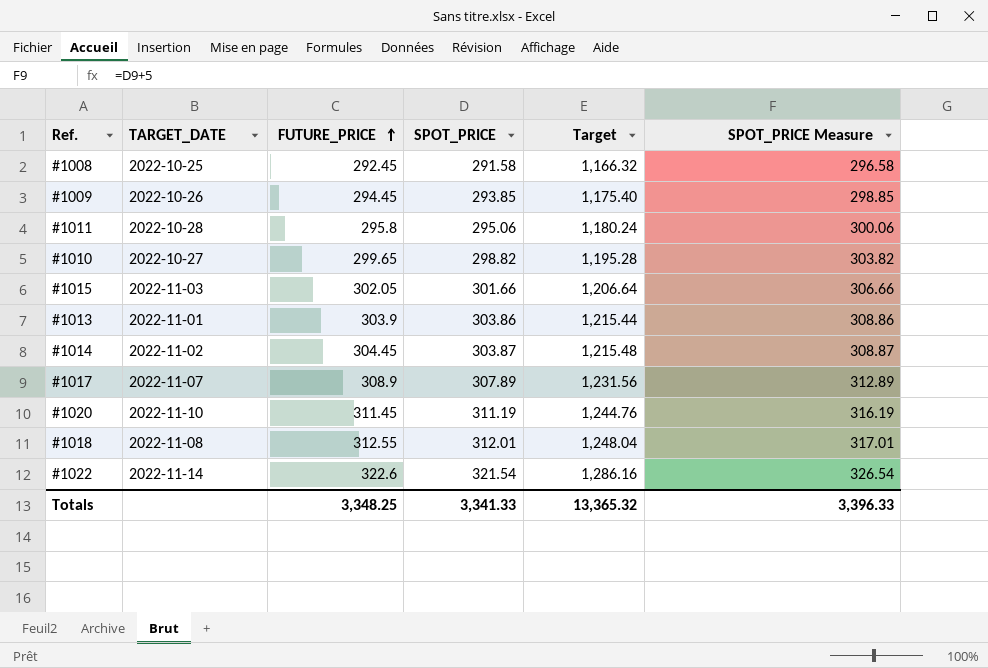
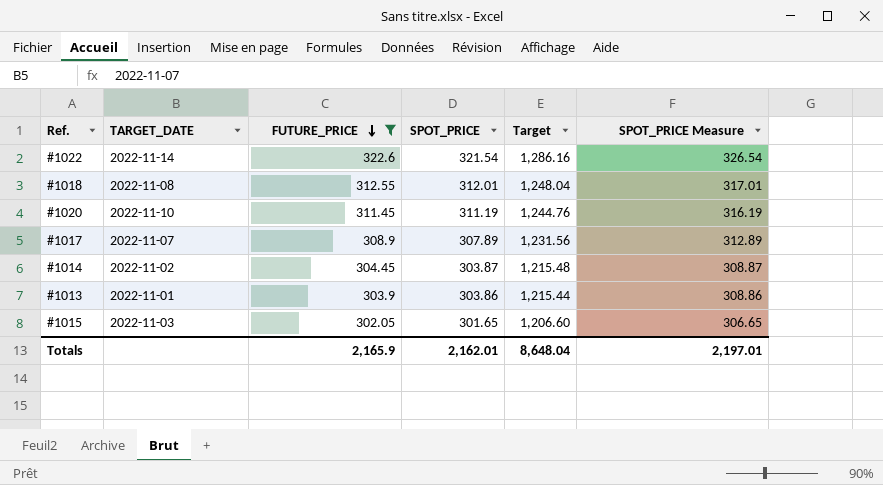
filter: none -> FUTURE_PRICE >= 302.05
row order: FUTURE_PRICE ascending -> FUTURE_PRICE descending
#1015 | SPOT_PRICE: 301.66 -> 301.65
#1015 | Target: 1,206.64 -> 1,206.60
#1015 | SPOT_PRICE Measure: 306.66 -> 306.65
Totals | FUTURE_PRICE: 3,348.25 -> 2,165.9
Totals | SPOT_PRICE: 3,341.33 -> 2,162.01
Totals | Target: 13,365.32 -> 8,648.04
Totals | SPOT_PRICE Measure: 3,396.33 -> 2,197.01

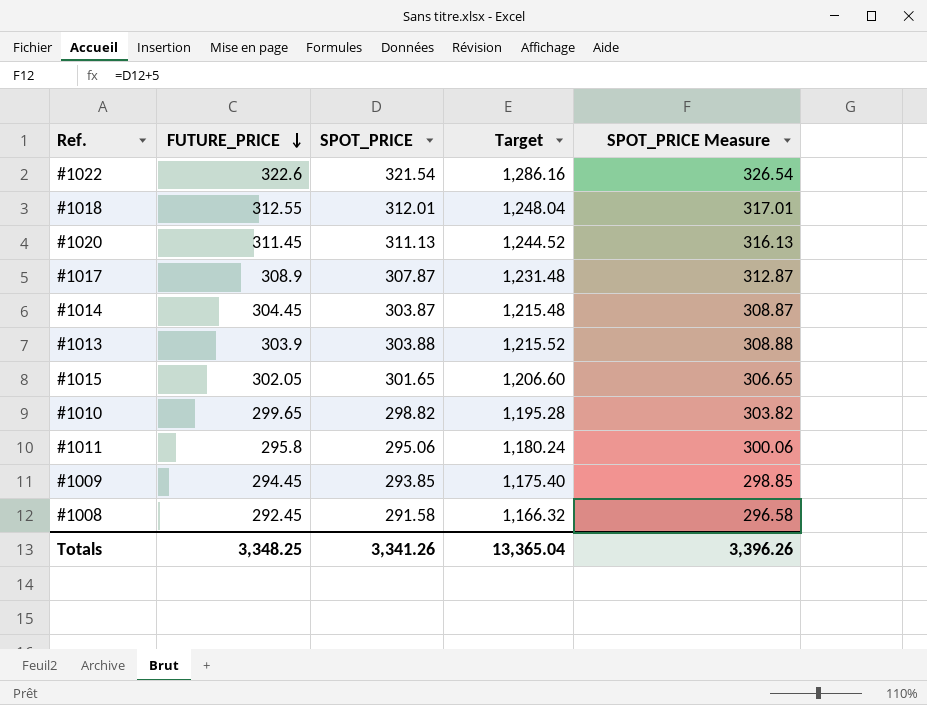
filter: FUTURE_PRICE >= 302.05 -> none
column TARGET_DATE | position: 2 -> none
#1020 | SPOT_PRICE: 311.19 -> 311.13
#1020 | Target: 1,244.76 -> 1,244.52
#1020 | SPOT_PRICE Measure: 316.19 -> 316.13
#1017 | SPOT_PRICE: 307.89 -> 307.87
#1017 | Target: 1,231.56 -> 1,231.48
#1017 | SPOT_PRICE Measure: 312.89 -> 312.87
#1013 | SPOT_PRICE: 303.86 -> 303.88
#1013 | Target: 1,215.44 -> 1,215.52
#1013 | SPOT_PRICE Measure: 308.86 -> 308.88
Totals | FUTURE_PRICE: 2,165.9 -> 3,348.25
Totals | SPOT_PRICE: 2,162.01 -> 3,341.26
Totals | Target: 8,648.04 -> 13,365.04
Totals | SPOT_PRICE Measure: 2,197.01 -> 3,396.26

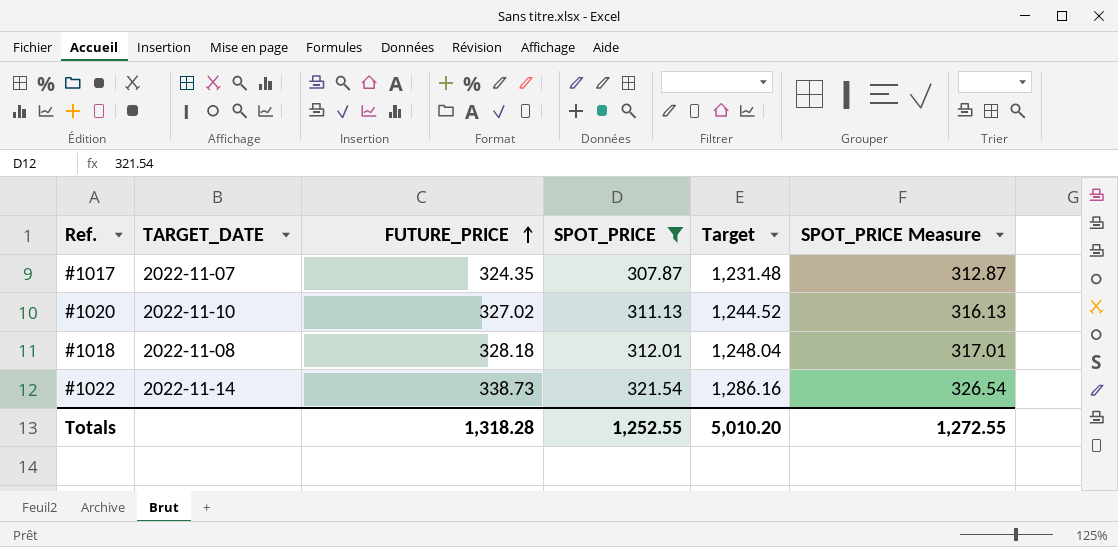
filter: none -> SPOT_PRICE >= 307.87
row order: FUTURE_PRICE descending -> FUTURE_PRICE ascending
column TARGET_DATE | position: none -> 2
#1017 | FUTURE_PRICE: 308.9 -> 324.35
#1020 | FUTURE_PRICE: 311.45 -> 327.02
#1018 | FUTURE_PRICE: 312.55 -> 328.18
#1022 | FUTURE_PRICE: 322.6 -> 338.73
Totals | FUTURE_PRICE: 3,348.25 -> 1,318.28
Totals | SPOT_PRICE: 3,341.26 -> 1,252.55
Totals | Target: 13,365.04 -> 5,010.20
Totals | SPOT_PRICE Measure: 3,396.26 -> 1,272.55

